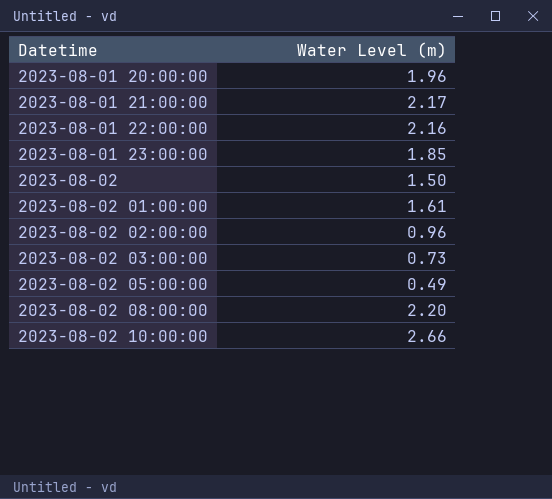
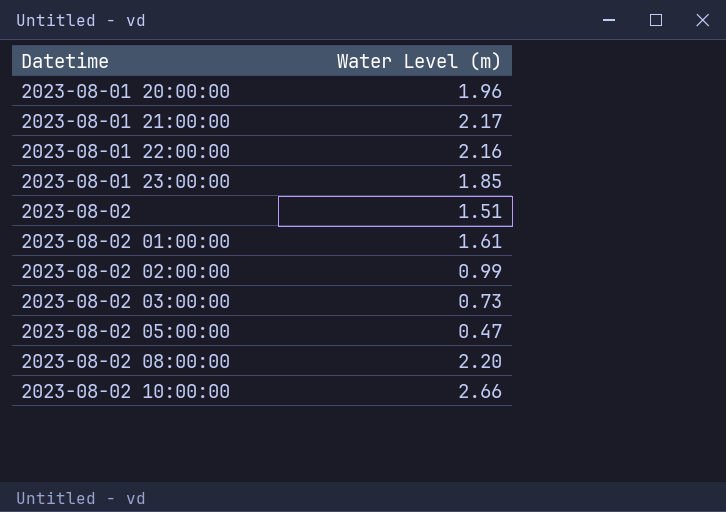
2023-08-02 | Water Level (m): 1.50 -> 1.51
2023-08-02 02:00:00 | Water Level (m): 0.96 -> 0.99
2023-08-02 05:00:00 | Water Level (m): 0.49 -> 0.47

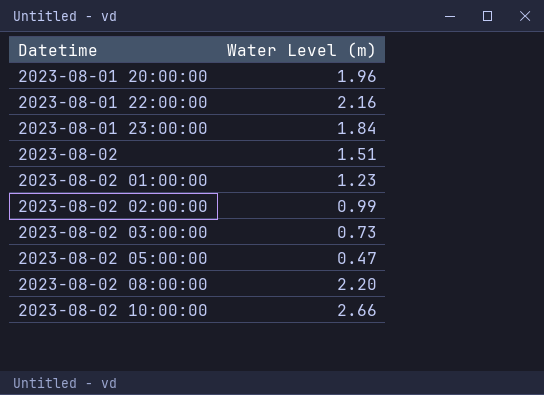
row 2023-08-01 21:00:00: 2.17 -> none
2023-08-01 23:00:00 | Water Level (m): 1.85 -> 1.84
2023-08-02 01:00:00 | Water Level (m): 1.61 -> 1.23

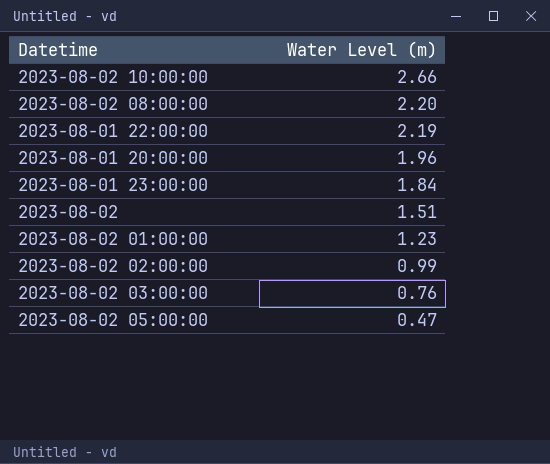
row order: Datetime ascending -> Water Level (m) descending
2023-08-01 22:00:00 | Water Level (m): 2.16 -> 2.19
2023-08-02 03:00:00 | Water Level (m): 0.73 -> 0.76

